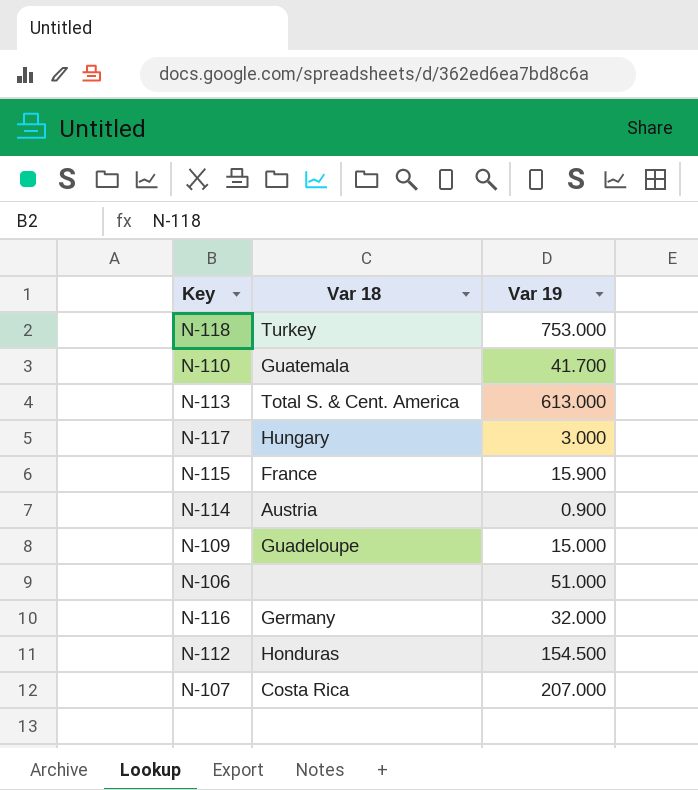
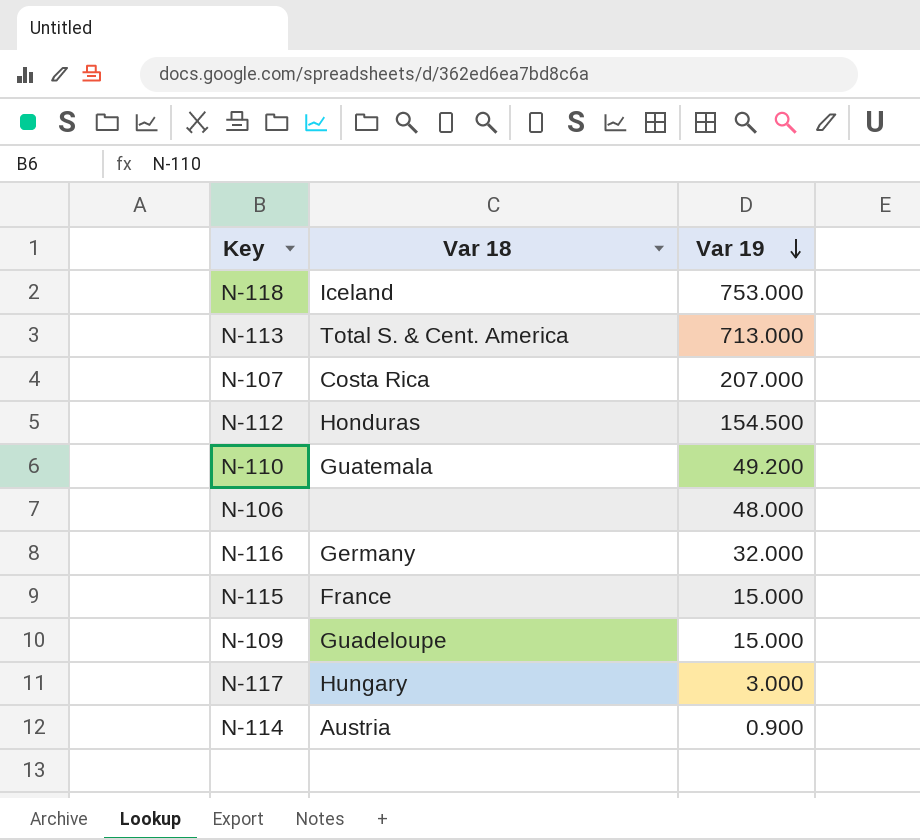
row order: none -> Var 19 descending
N-118 | Var 18: Turkey -> Iceland
N-113 | Var 19: 613.000 -> 713.000
N-110 | Var 19: 41.700 -> 49.200
N-106 | Var 19: 51.000 -> 48.000
N-115 | Var 19: 15.900 -> 15.000

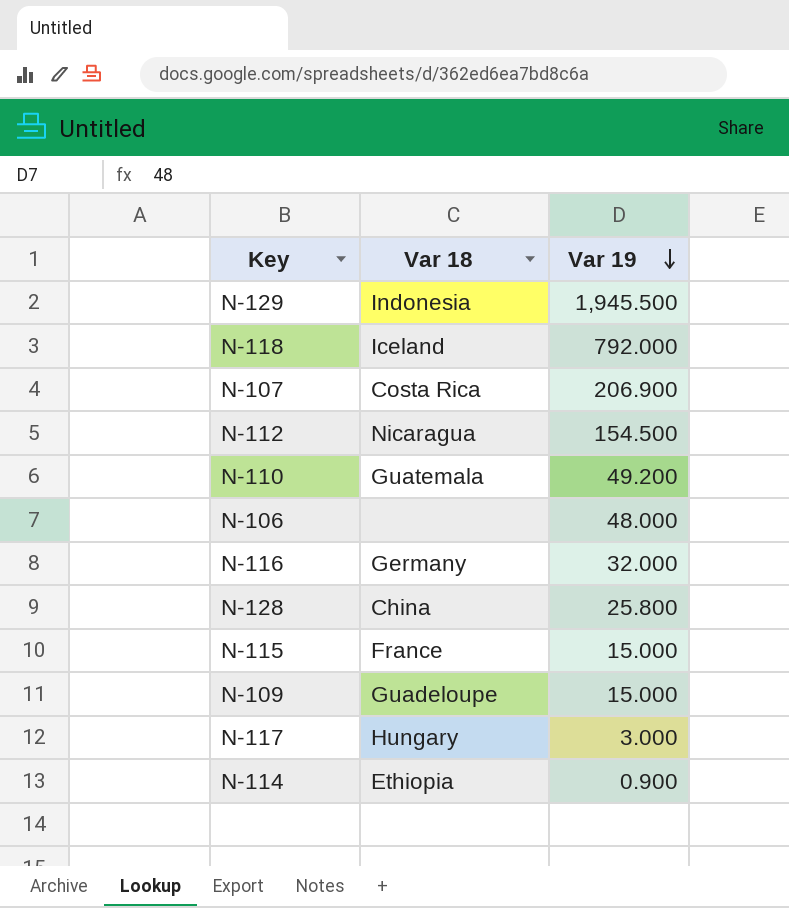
row N-113: Total S. & Cent. America | 713.000 -> none
row N-129: none -> Indonesia | 1,945.500
N-118 | Var 19: 753.000 -> 792.000
N-107 | Var 19: 207.000 -> 206.900
N-112 | Var 18: Honduras -> Nicaragua
row N-128: none -> China | 25.800
N-114 | Var 18: Austria -> Ethiopia

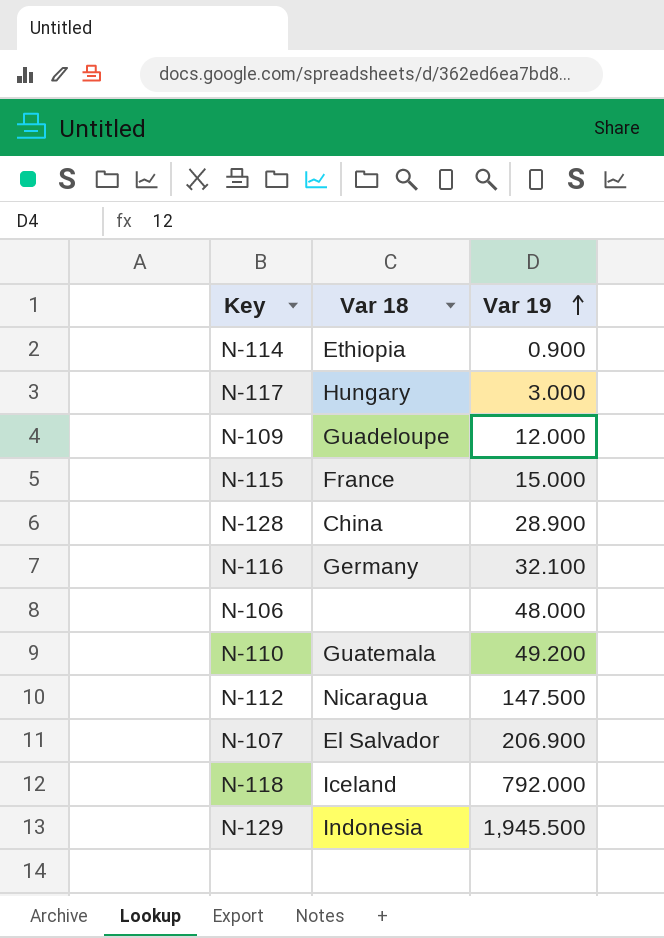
row order: Var 19 descending -> Var 19 ascending
N-109 | Var 19: 15.000 -> 12.000
N-128 | Var 19: 25.800 -> 28.900
N-116 | Var 19: 32.000 -> 32.100
N-112 | Var 19: 154.500 -> 147.500
N-107 | Var 18: Costa Rica -> El Salvador

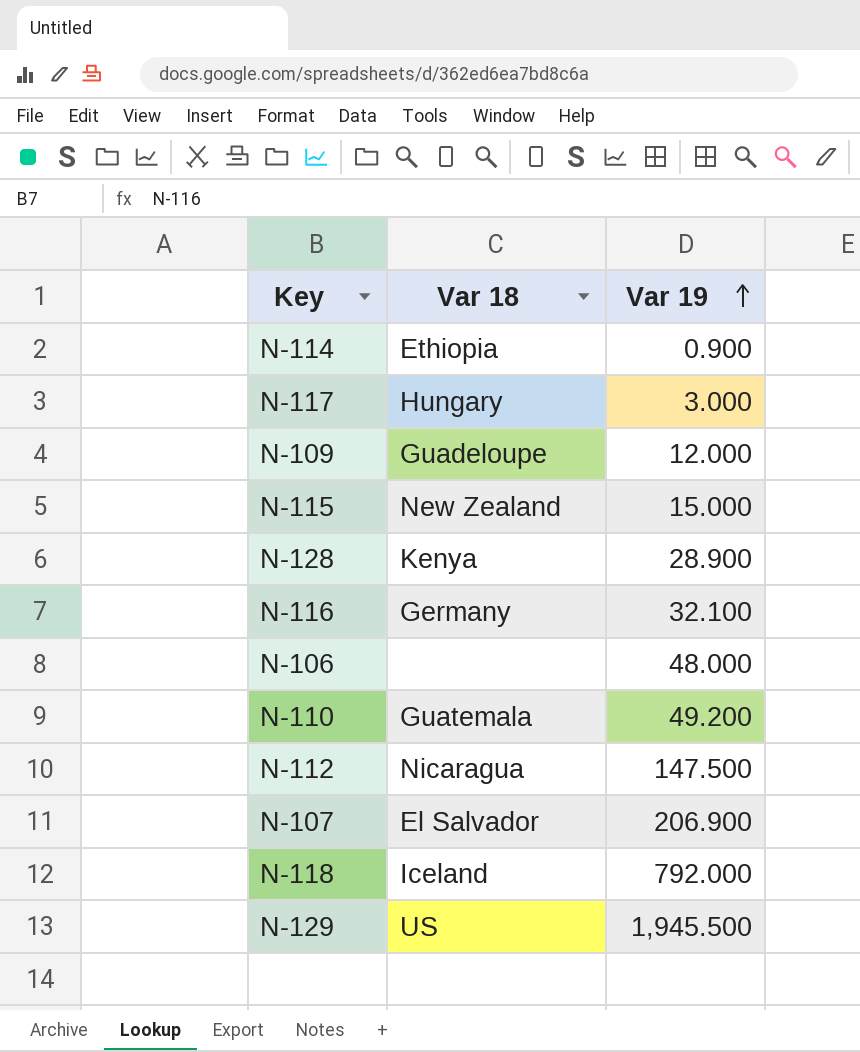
N-115 | Var 18: France -> New Zealand
N-128 | Var 18: China -> Kenya
N-129 | Var 18: Indonesia -> US

